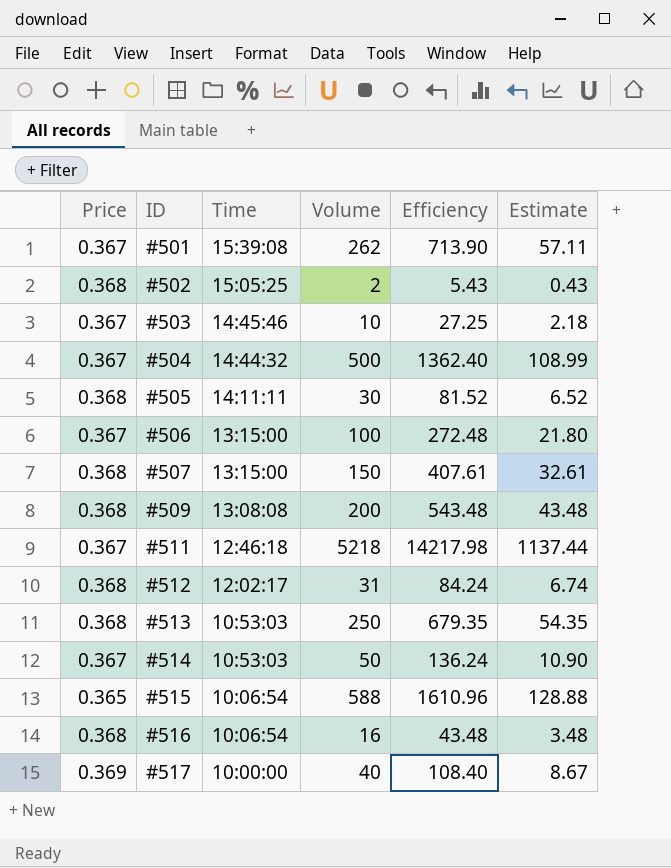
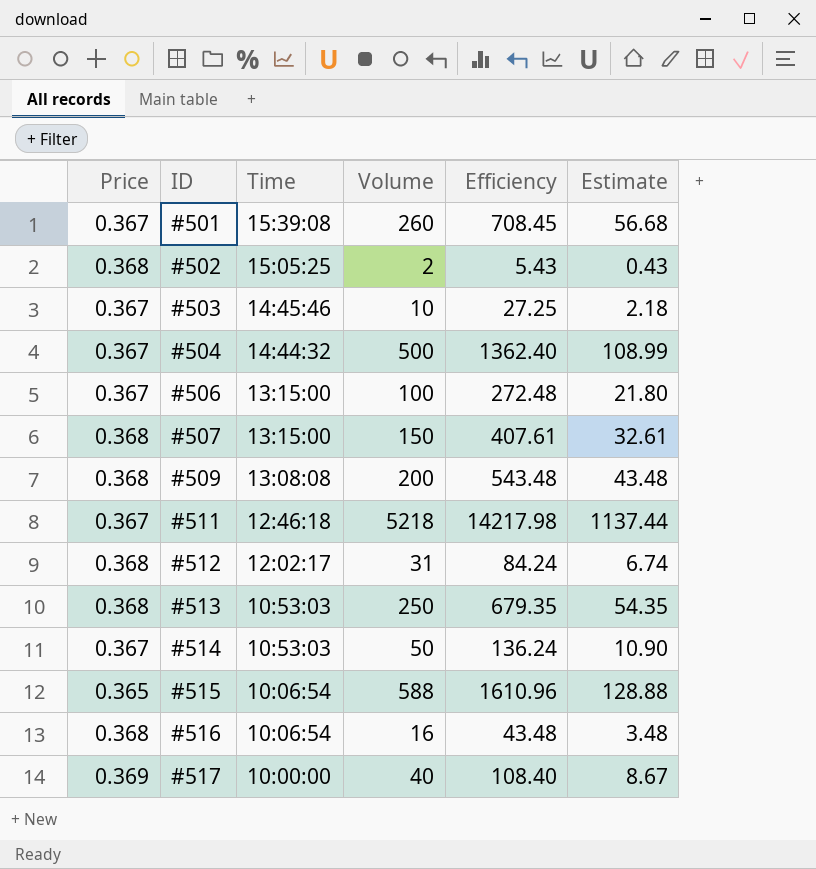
row #505: 0.368 | 14:11:11 | 30 | 81.52 | 6.52 -> none
#501 | Volume: 262 -> 260
#501 | Efficiency: 713.90 -> 708.45
#501 | Estimate: 57.11 -> 56.68

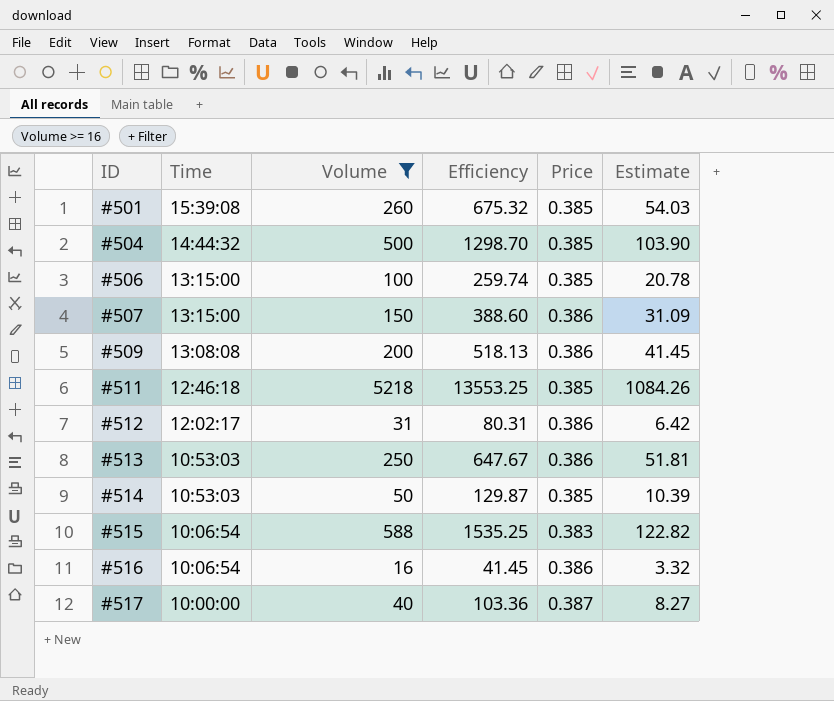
filter: none -> Volume >= 16
column Price | position: 1 -> 5
#501 | Efficiency: 708.45 -> 675.32
#501 | Price: 0.367 -> 0.385
#501 | Estimate: 56.68 -> 54.03
#504 | Efficiency: 1362.40 -> 1298.70
#504 | Price: 0.367 -> 0.385
#504 | Estimate: 108.99 -> 103.90
#506 | Efficiency: 272.48 -> 259.74
#506 | Price: 0.367 -> 0.385
#506 | Estimate: 21.80 -> 20.78
#507 | Efficiency: 407.61 -> 388.60
#507 | Price: 0.368 -> 0.386
#507 | Estimate: 32.61 -> 31.09
#509 | Efficiency: 543.48 -> 518.13
#509 | Price: 0.368 -> 0.386
#509 | Estimate: 43.48 -> 41.45
#511 | Efficiency: 14217.98 -> 13553.25
#511 | Price: 0.367 -> 0.385
#511 | Estimate: 1137.44 -> 1084.26
#512 | Efficiency: 84.24 -> 80.31
#512 | Price: 0.368 -> 0.386
#512 | Estimate: 6.74 -> 6.42
#513 | Efficiency: 679.35 -> 647.67
#513 | Price: 0.368 -> 0.386
#513 | Estimate: 54.35 -> 51.81
#514 | Efficiency: 136.24 -> 129.87
#514 | Price: 0.367 -> 0.385
#514 | Estimate: 10.90 -> 10.39
#515 | Efficiency: 1610.96 -> 1535.25
#515 | Price: 0.365 -> 0.383
#515 | Estimate: 128.88 -> 122.82
#516 | Efficiency: 43.48 -> 41.45
#516 | Price: 0.368 -> 0.386
#516 | Estimate: 3.48 -> 3.32
#517 | Efficiency: 108.40 -> 103.36
#517 | Price: 0.369 -> 0.387
#517 | Estimate: 8.67 -> 8.27

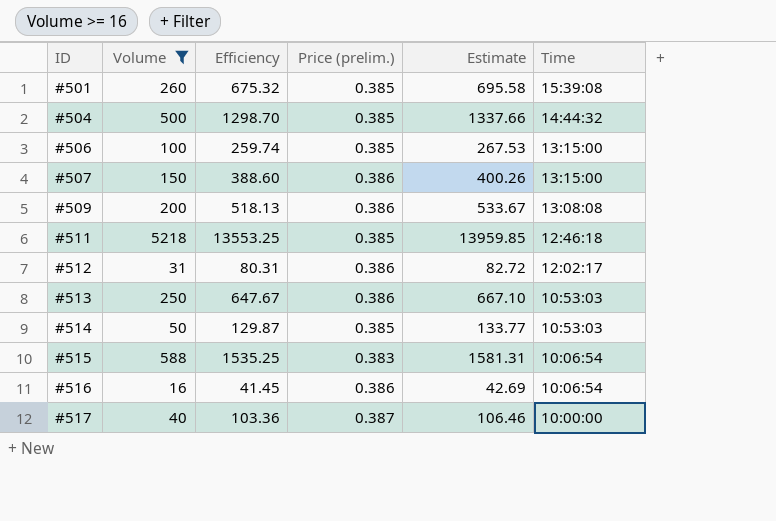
column name: Price -> Price (prelim.)
column Estimate | formula: [Efficiency] * 0.08 -> [Efficiency] * 1.03
column Time | position: 2 -> 6

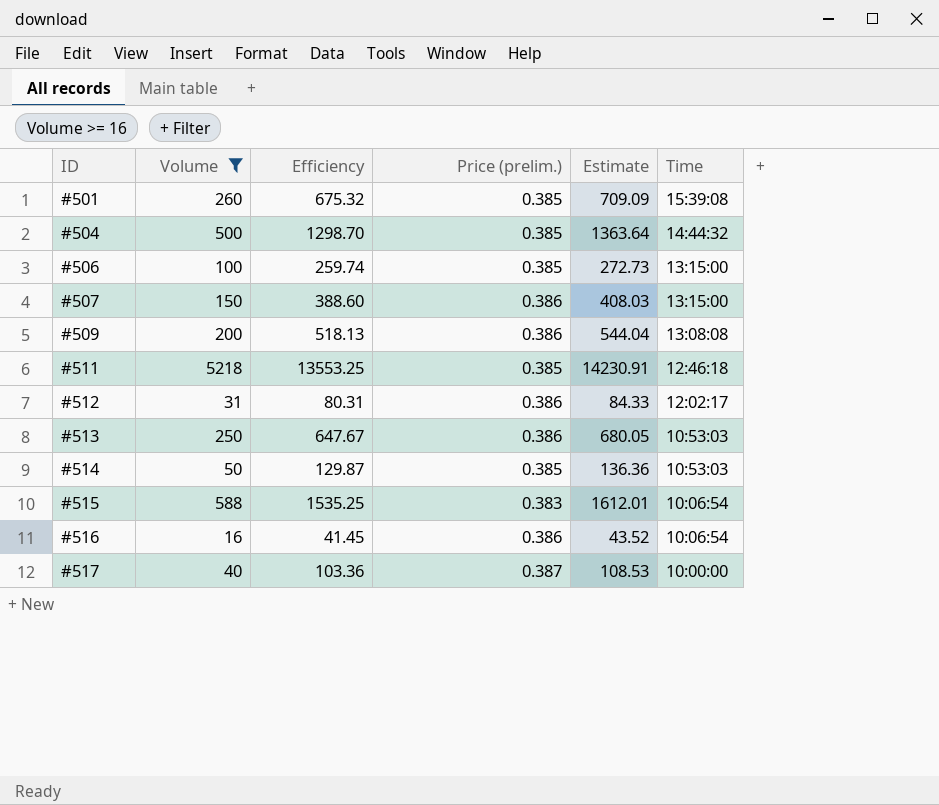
column Estimate | formula: [Efficiency] * 1.03 -> [Efficiency] * 1.05

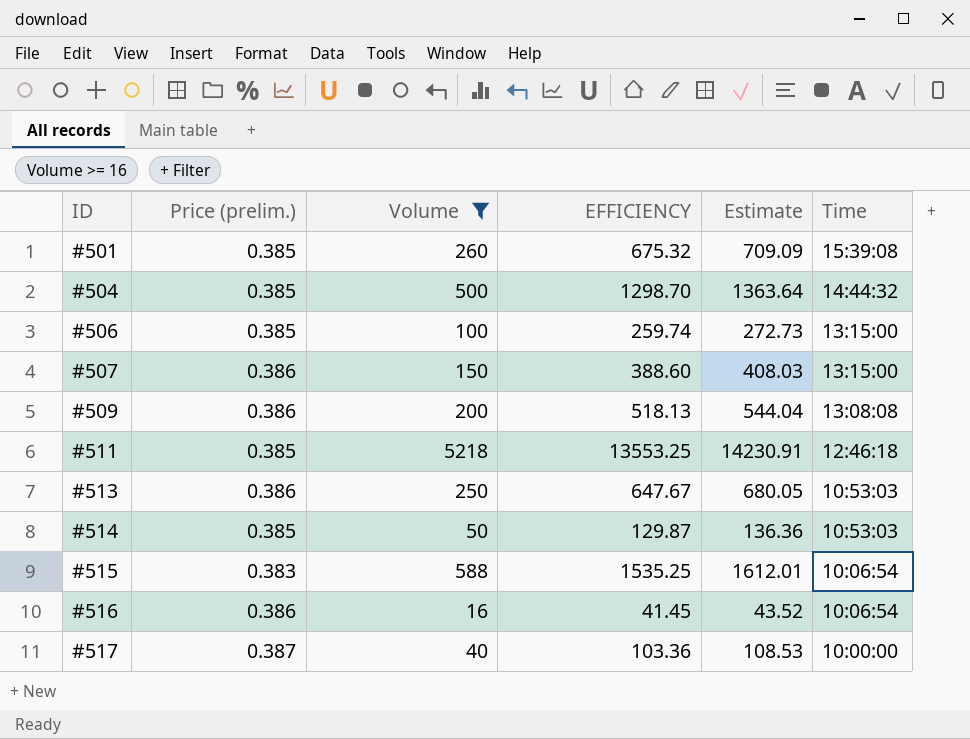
column Price (prelim.) | position: 4 -> 2
column name: Efficiency -> EFFICIENCY
row #512: 31 | 80.31 | 0.386 | 84.33 | 12:02:17 -> none

